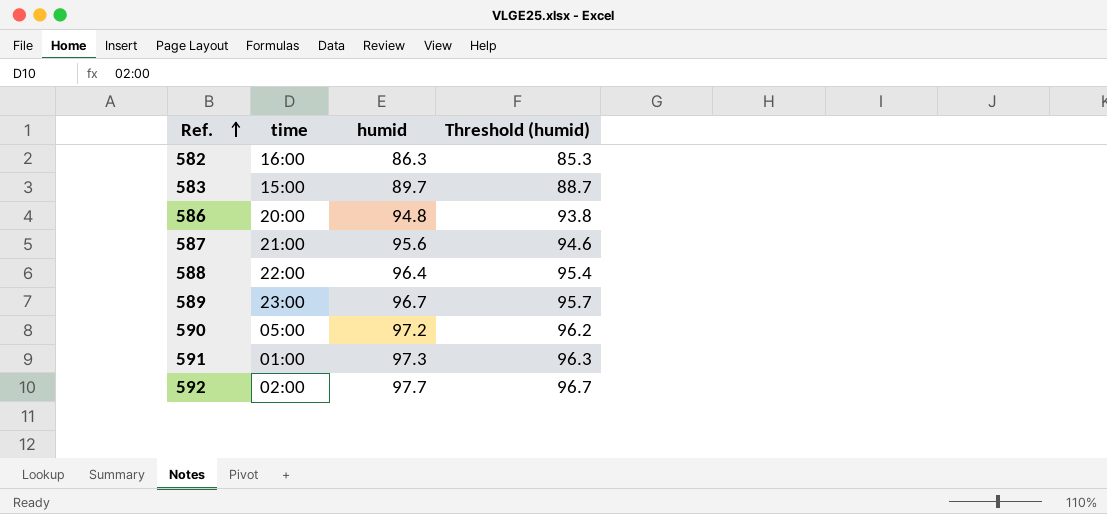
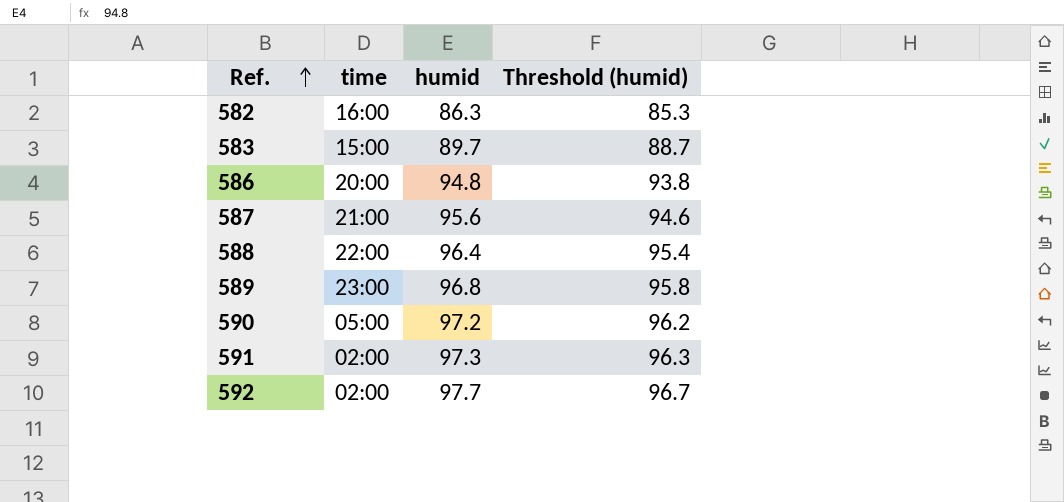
589 | humid: 96.7 -> 96.8
589 | Threshold (humid): 95.7 -> 95.8
591 | time: 01:00 -> 02:00

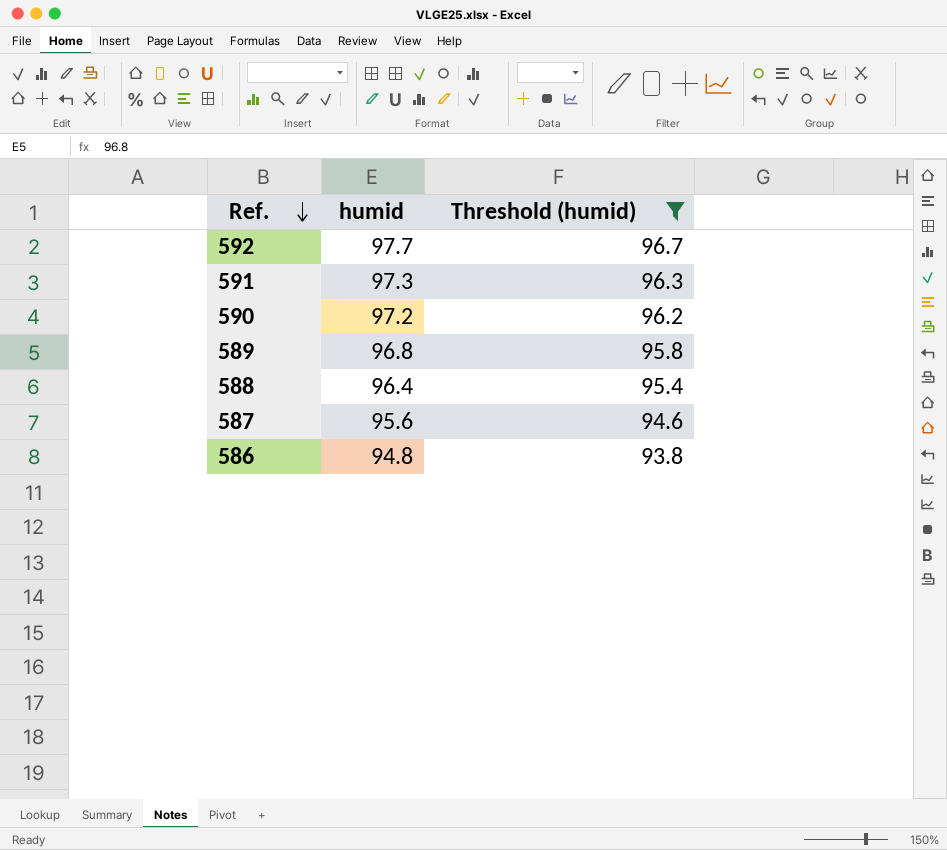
filter: none -> Threshold (humid) >= 93.8
row order: Ref. ascending -> Ref. descending
column time | position: 2 -> none

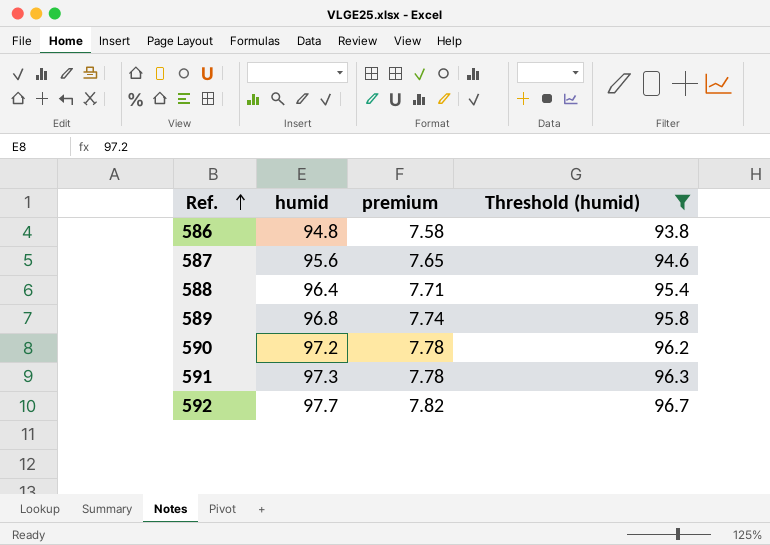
row order: Ref. descending -> Ref. ascending
column premium | formula: none -> [humid] * 0.08

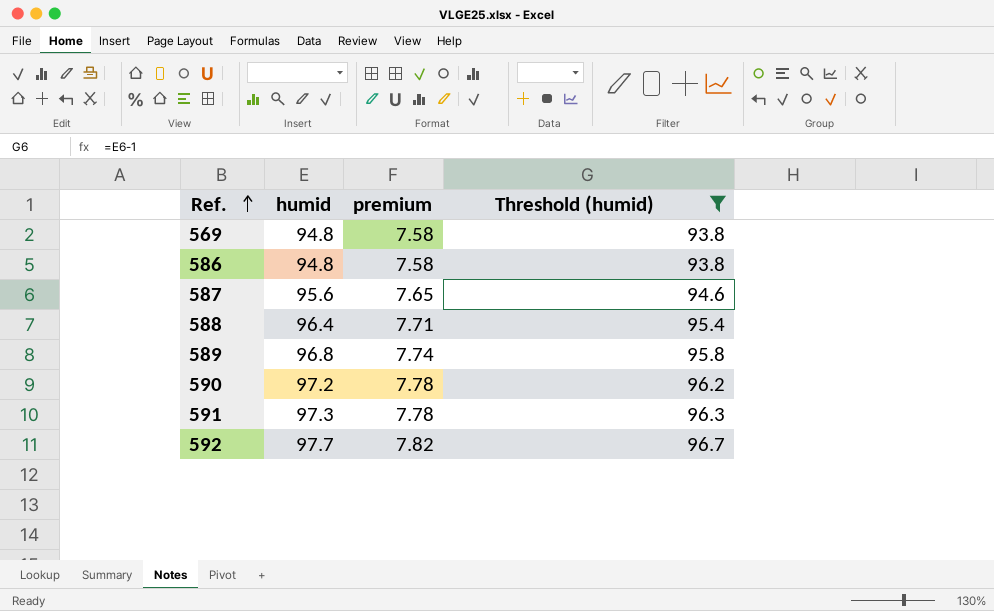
row 569: none -> 94.8 | 7.58 | 93.8

